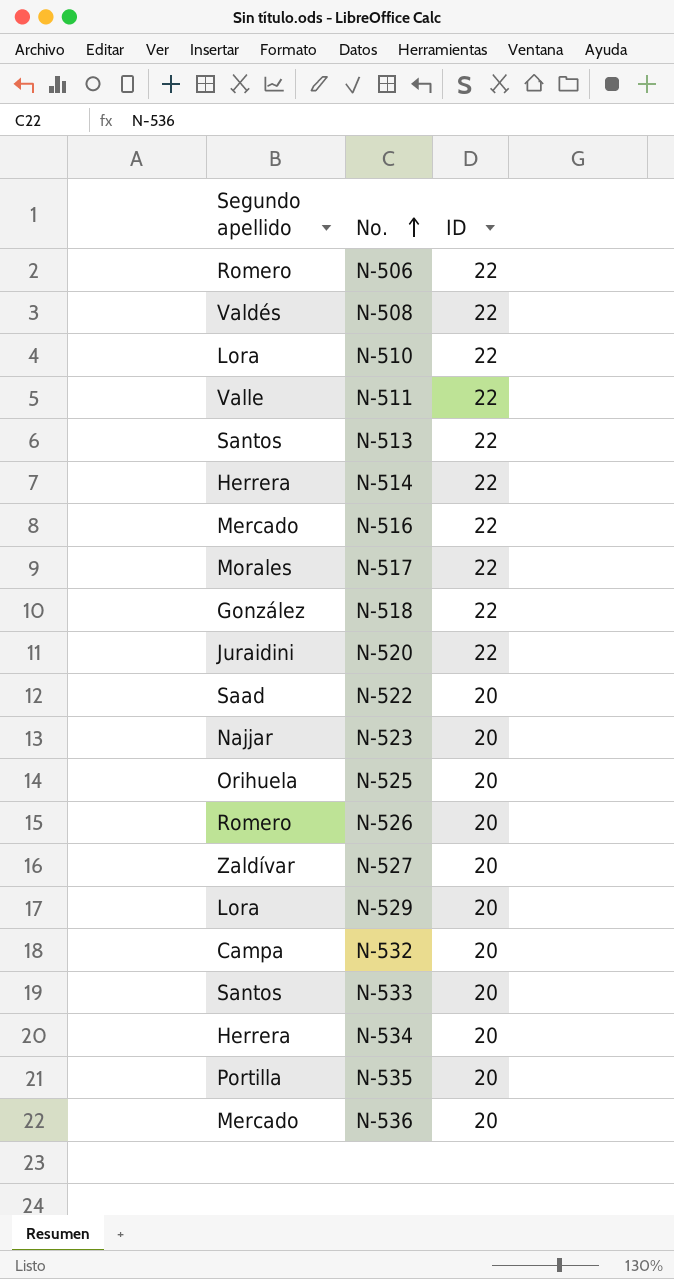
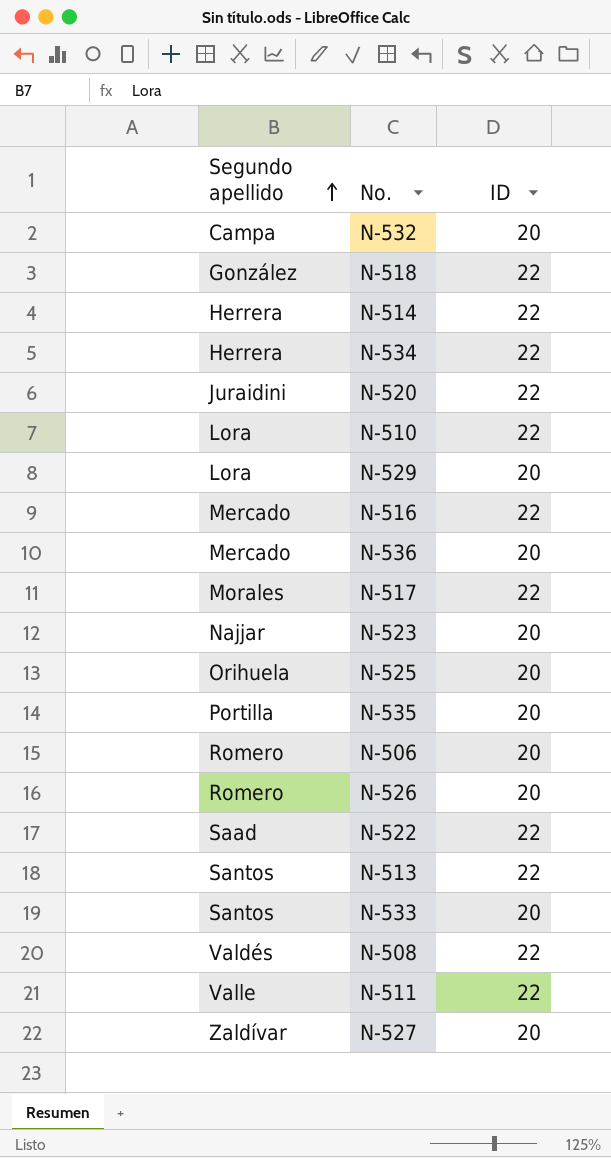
row order: No. ascending -> Segundo apellido ascending
N-534 | ID: 20 -> 22
N-506 | ID: 22 -> 20
N-522 | ID: 20 -> 22

